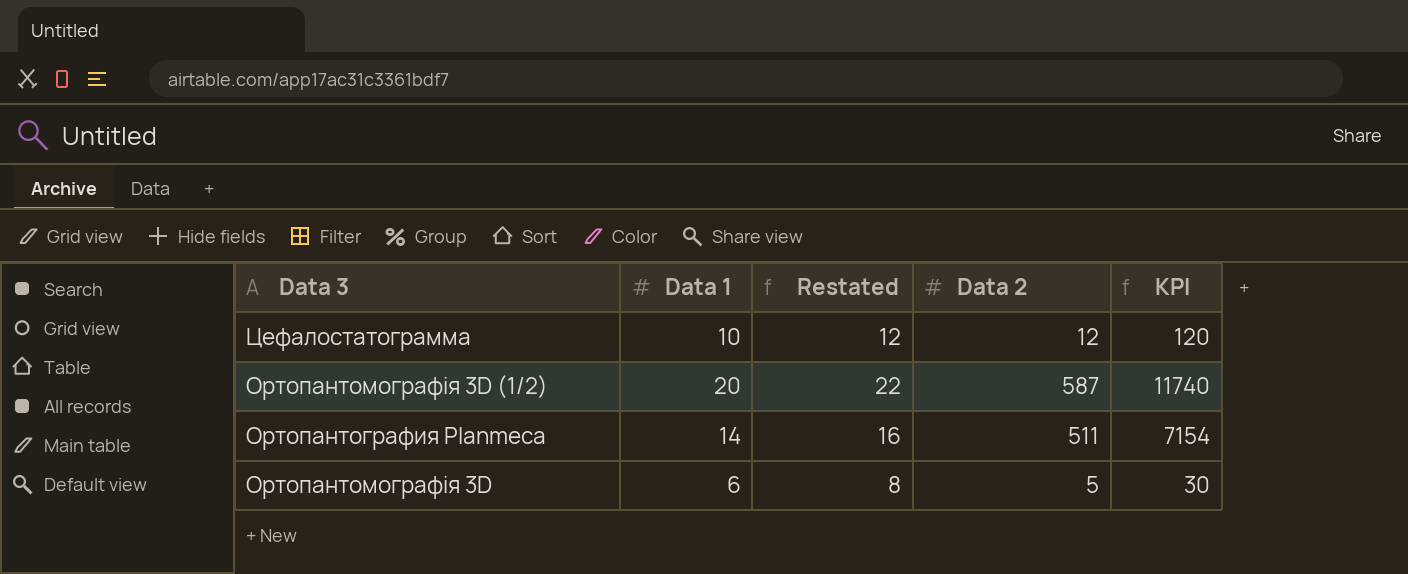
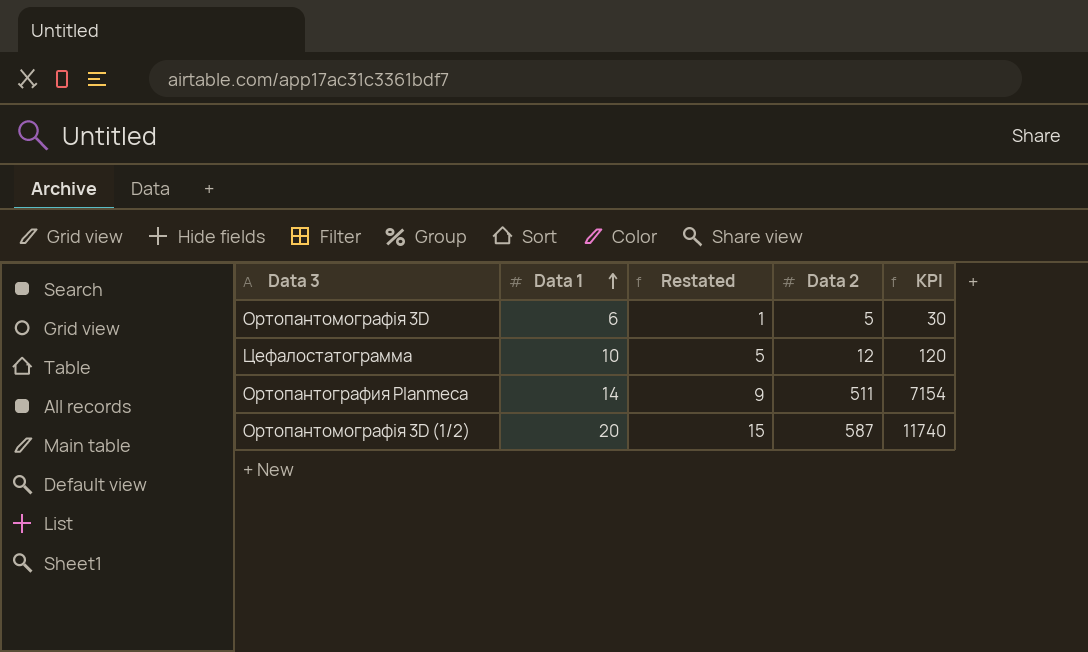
row order: none -> Data 1 ascending
column Restated | formula: [Data 1] + 2 -> [Data 1] - 5

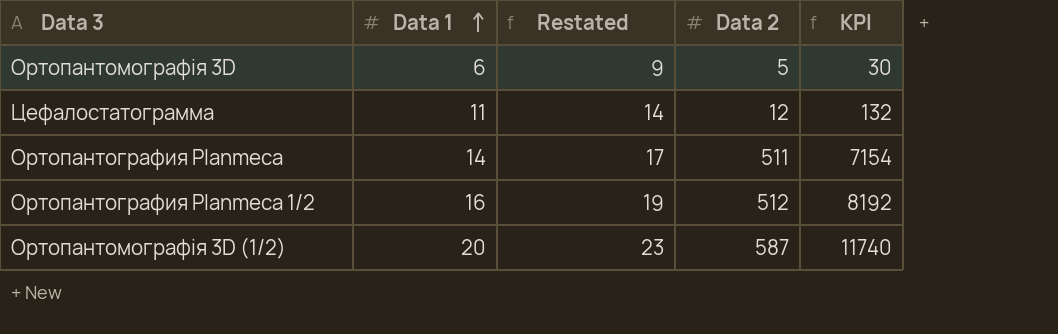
column Restated | formula: [Data 1] - 5 -> [Data 1] + 3
Цефалостатограмма | Data 1: 10 -> 11
Цефалостатограмма | KPI: 120 -> 132
row Ортопантография Planmeca 1/2: none -> 16 | 19 | 512 | 8192

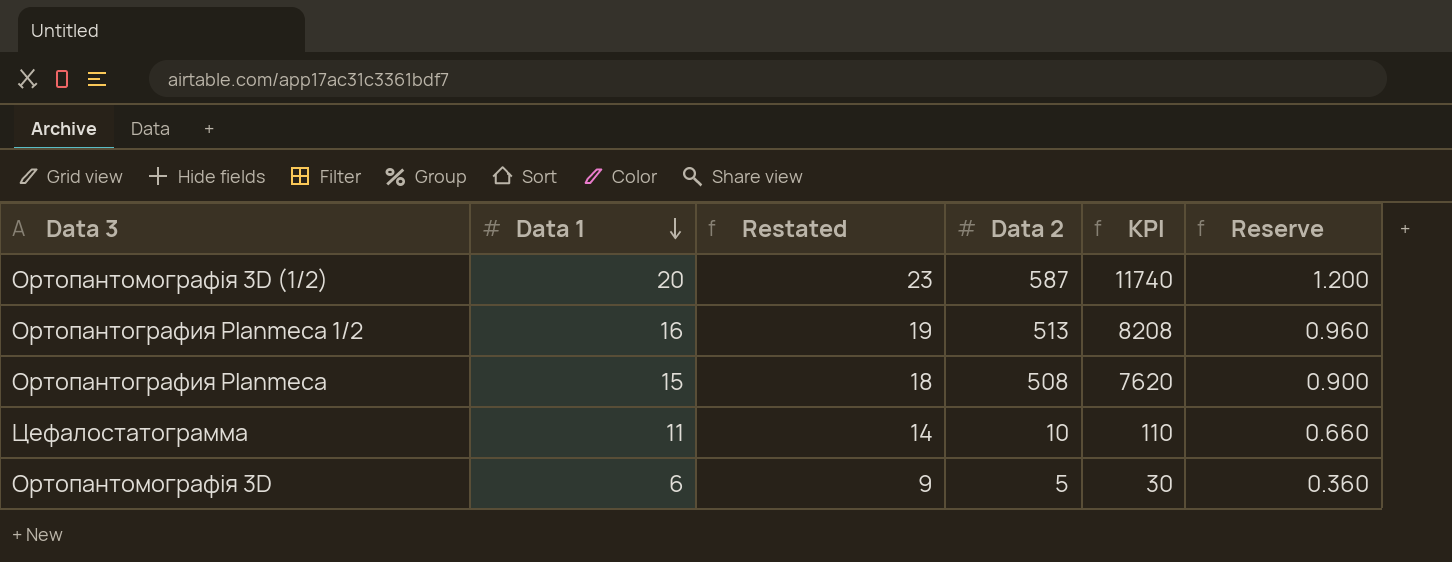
row order: Data 1 ascending -> Data 1 descending
column Reserve | formula: none -> [Data 1] * 0.06
Ортопантография Planmeca 1/2 | Data 2: 512 -> 513
Ортопантография Planmeca 1/2 | KPI: 8192 -> 8208
Ортопантография Planmeca | Data 1: 14 -> 15
Ортопантография Planmeca | Restated: 17 -> 18
Ортопантография Planmeca | Data 2: 511 -> 508
Ортопантография Planmeca | KPI: 7154 -> 7620
Цефалостатограмма | Data 2: 12 -> 10
Цефалостатограмма | KPI: 132 -> 110

